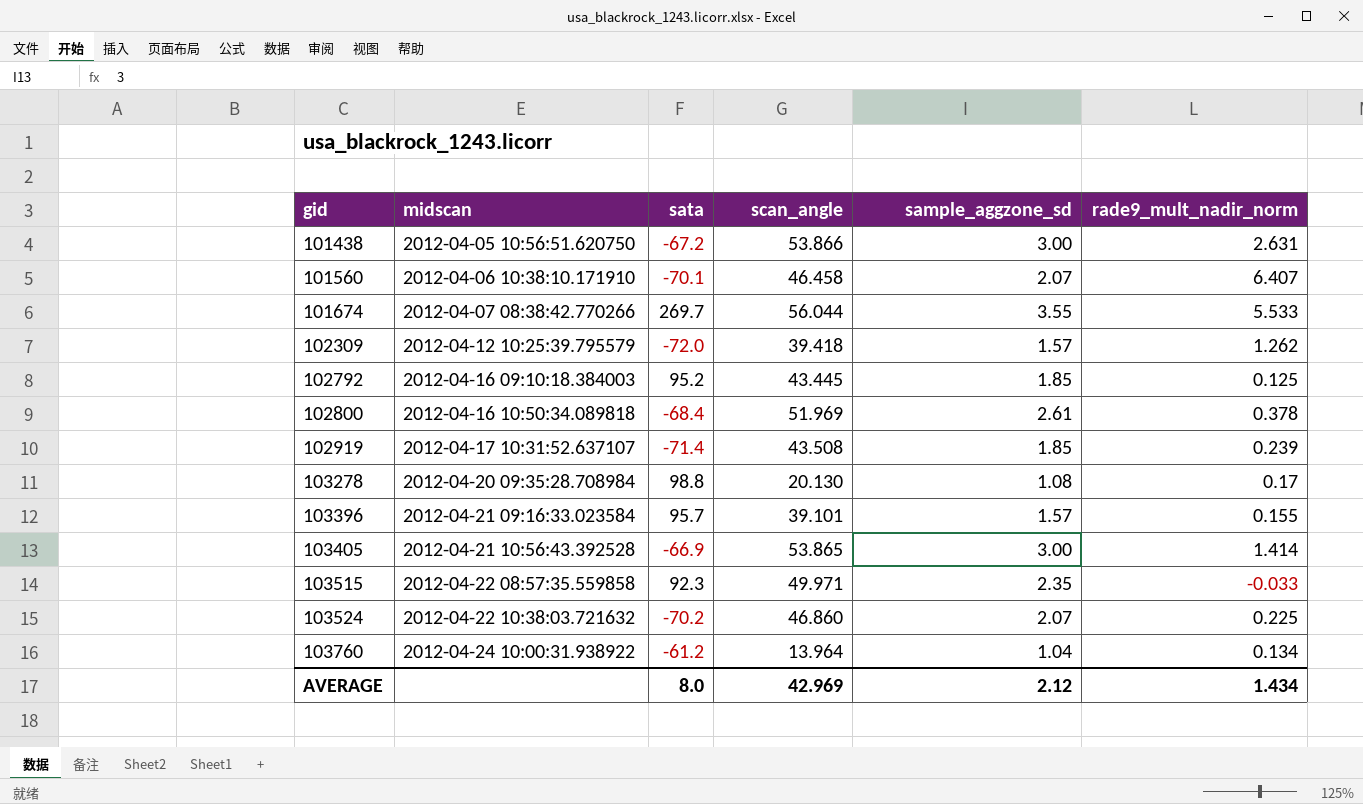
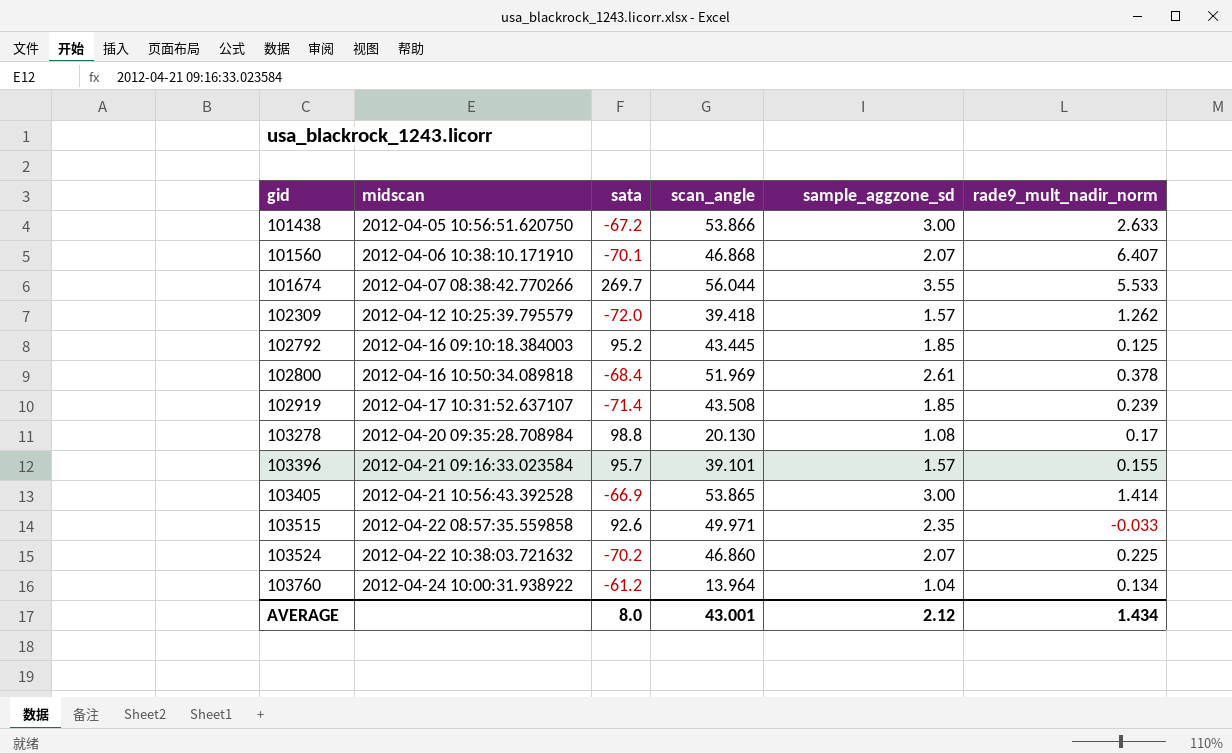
101438 | rade9_mult_nadir_norm: 2.631 -> 2.633
101560 | scan_angle: 46.458 -> 46.868
103515 | sata: 92.3 -> 92.6
AVERAGE | scan_angle: 42.969 -> 43.001

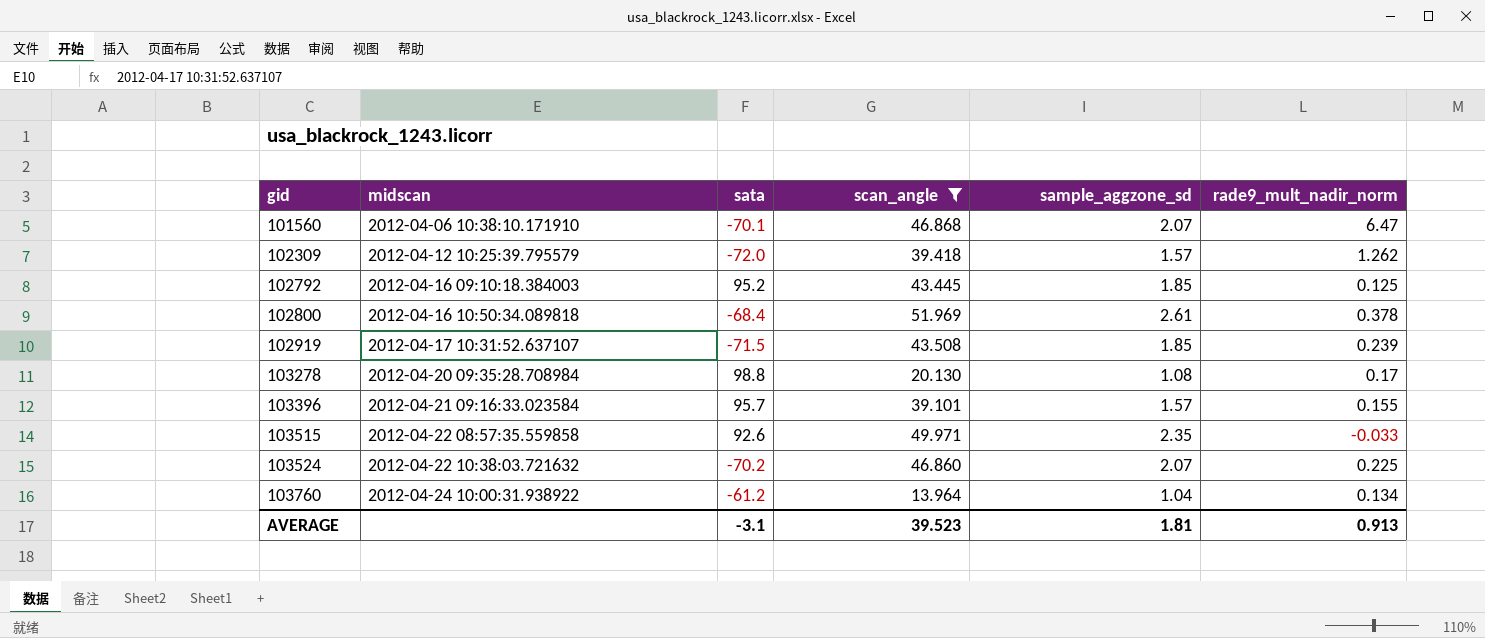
filter: none -> scan_angle <= 51.969
101560 | rade9_mult_nadir_norm: 6.407 -> 6.47
102919 | sata: -71.4 -> -71.5
AVERAGE | sata: 8.0 -> -3.1
AVERAGE | scan_angle: 43.001 -> 39.523
AVERAGE | sample_aggzone_sd: 2.12 -> 1.81
AVERAGE | rade9_mult_nadir_norm: 1.434 -> 0.913

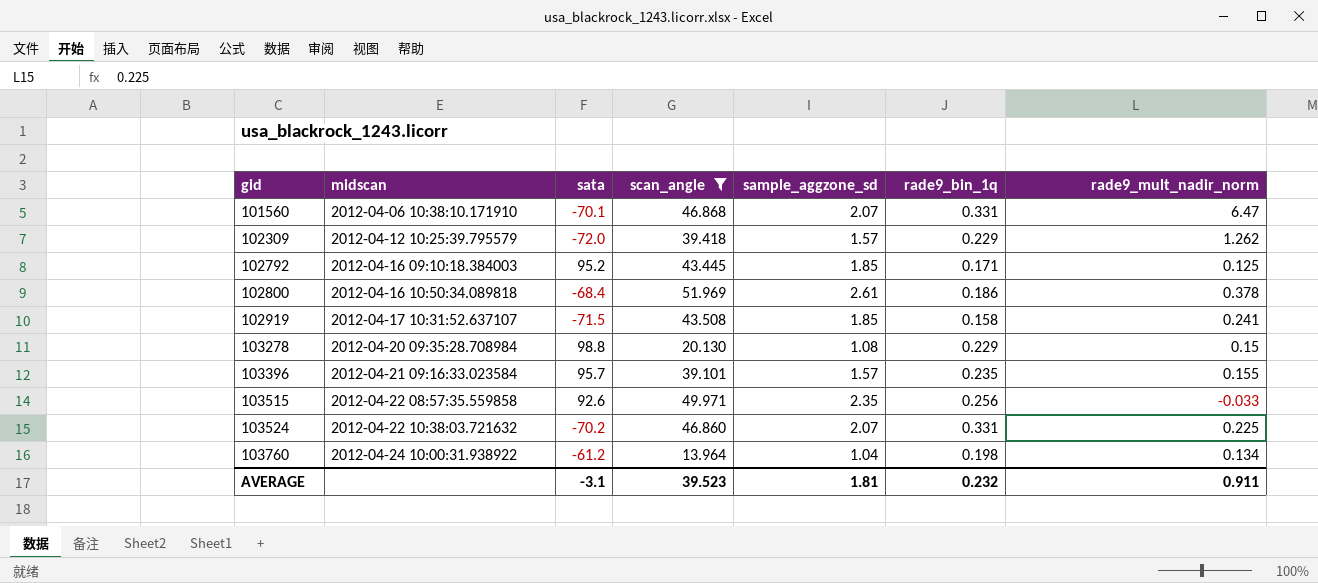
column rade9_bin_1q | position: none -> 6
102919 | rade9_mult_nadir_norm: 0.239 -> 0.241
103278 | rade9_mult_nadir_norm: 0.17 -> 0.15
AVERAGE | rade9_mult_nadir_norm: 0.913 -> 0.911

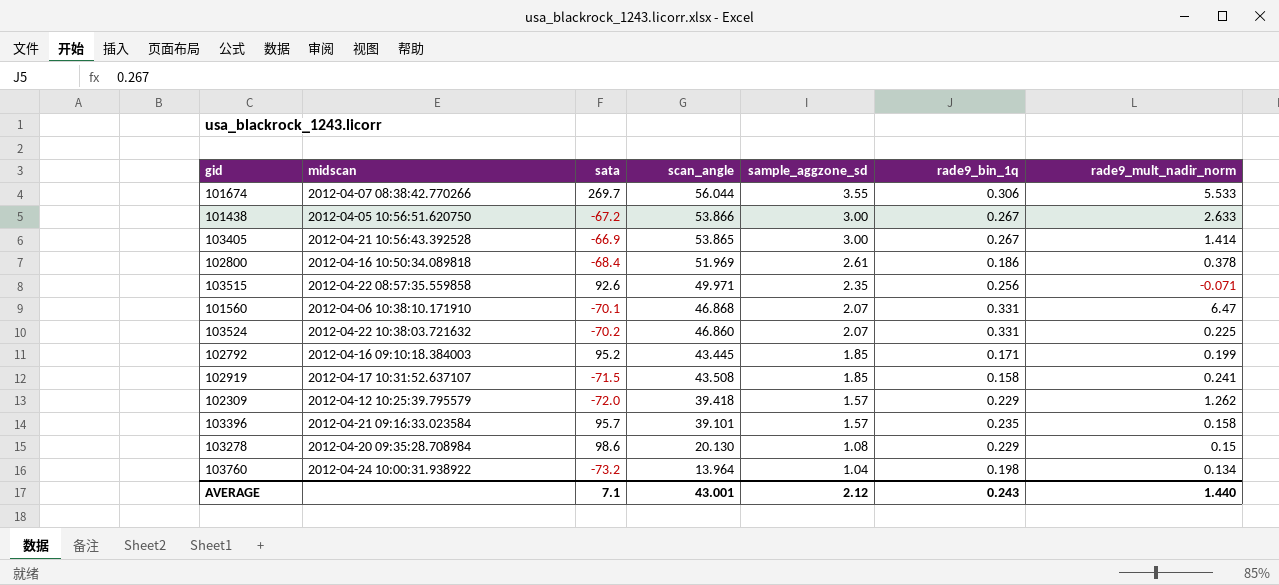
filter: scan_angle <= 51.969 -> none
row order: gid ascending -> sample_aggzone_sd descending
103515 | rade9_mult_nadir_norm: -0.033 -> -0.071
102792 | rade9_mult_nadir_norm: 0.125 -> 0.199
103396 | rade9_mult_nadir_norm: 0.155 -> 0.158
103278 | sata: 98.8 -> 98.6
103760 | sata: -61.2 -> -73.2
AVERAGE | sata: -3.1 -> 7.1
AVERAGE | scan_angle: 39.523 -> 43.001
AVERAGE | sample_aggzone_sd: 1.81 -> 2.12
AVERAGE | rade9_bin_1q: 0.232 -> 0.243
AVERAGE | rade9_mult_nadir_norm: 0.911 -> 1.440

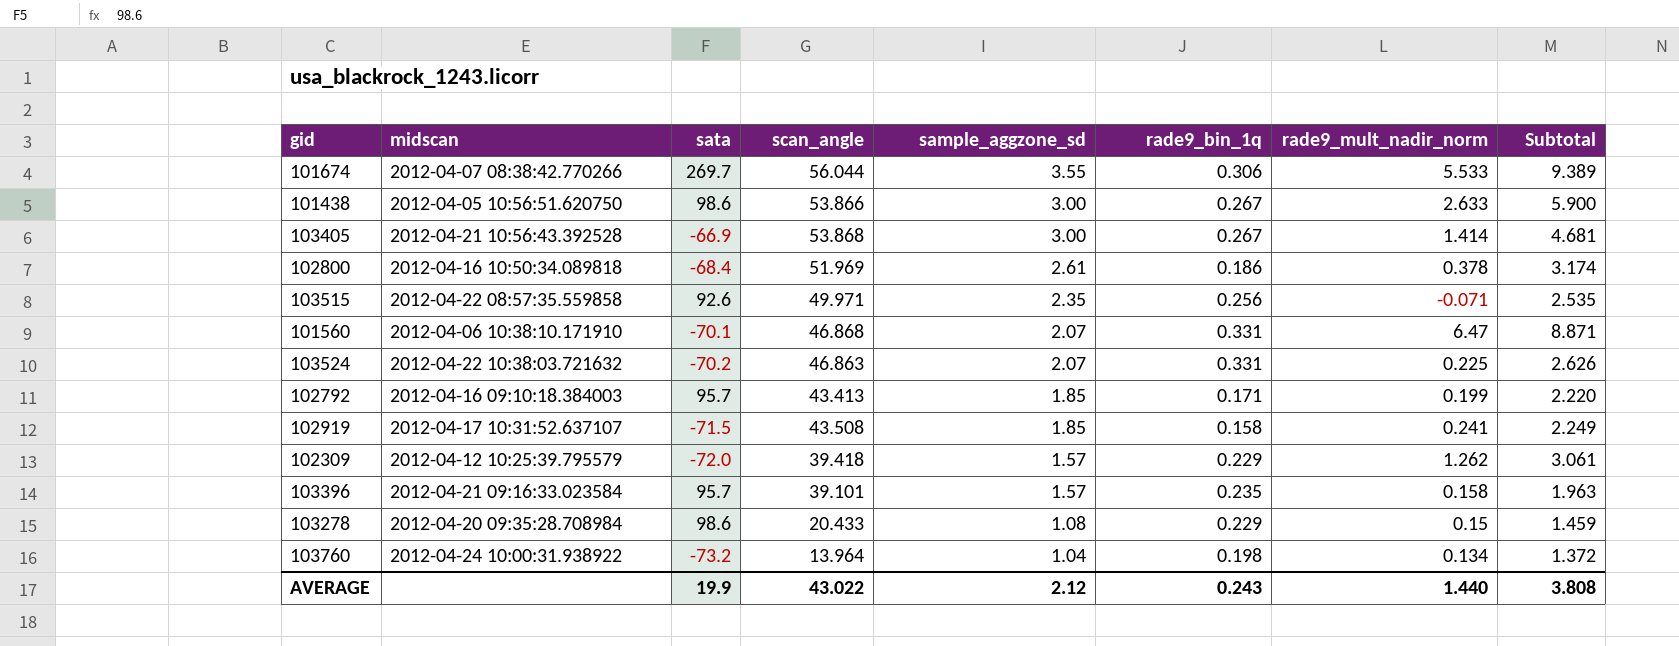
column Subtotal | formula: none -> [sample_aggzone_sd] + [rade9_bin_1q] + [rade9_mult_nadir_norm]
101438 | sata: -67.2 -> 98.6
103405 | scan_angle: 53.865 -> 53.868
103524 | scan_angle: 46.860 -> 46.863
102792 | sata: 95.2 -> 95.7
102792 | scan_angle: 43.445 -> 43.413
103278 | scan_angle: 20.130 -> 20.433
AVERAGE | sata: 7.1 -> 19.9
AVERAGE | scan_angle: 43.001 -> 43.022

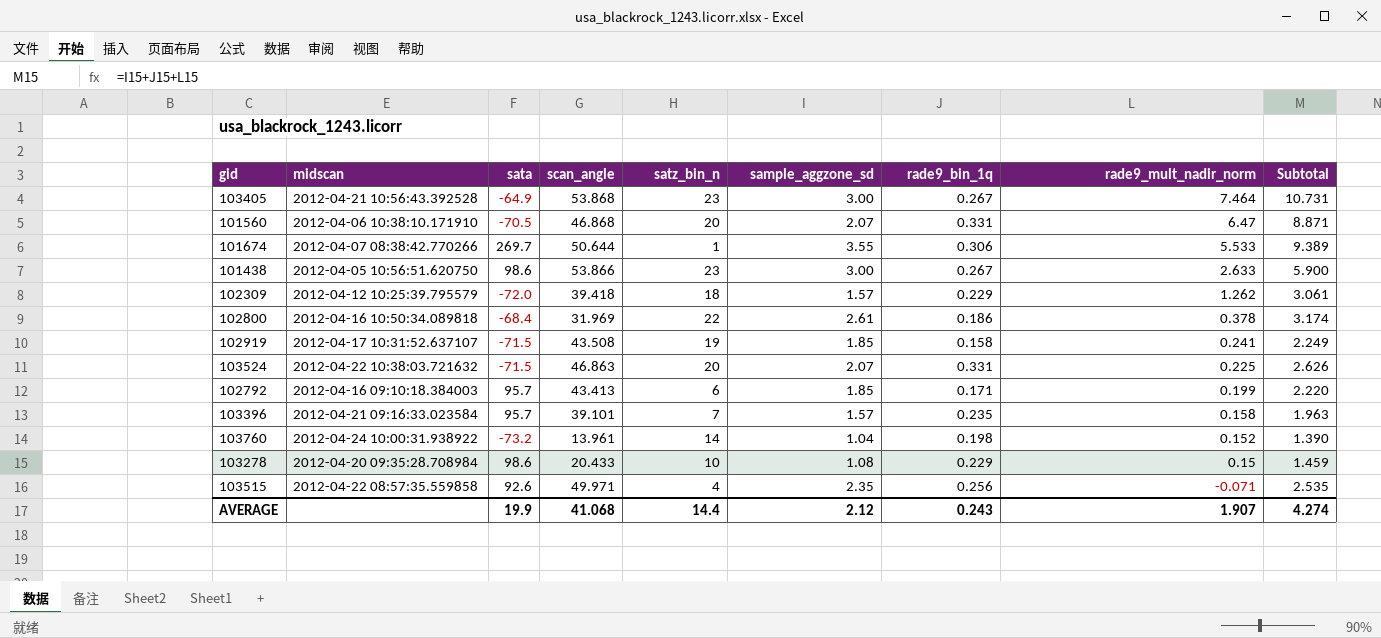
row order: sample_aggzone_sd descending -> rade9_mult_nadir_norm descending
column satz_bin_n | position: none -> 5
103405 | sata: -66.9 -> -64.9
103405 | rade9_mult_nadir_norm: 1.414 -> 7.464
103405 | Subtotal: 4.681 -> 10.731
101560 | sata: -70.1 -> -70.5
101674 | scan_angle: 56.044 -> 50.644
102800 | scan_angle: 51.969 -> 31.969
103524 | sata: -70.2 -> -71.5
103760 | scan_angle: 13.964 -> 13.961
103760 | rade9_mult_nadir_norm: 0.134 -> 0.152
103760 | Subtotal: 1.372 -> 1.390
AVERAGE | scan_angle: 43.022 -> 41.068
AVERAGE | rade9_mult_nadir_norm: 1.440 -> 1.907
AVERAGE | Subtotal: 3.808 -> 4.274

